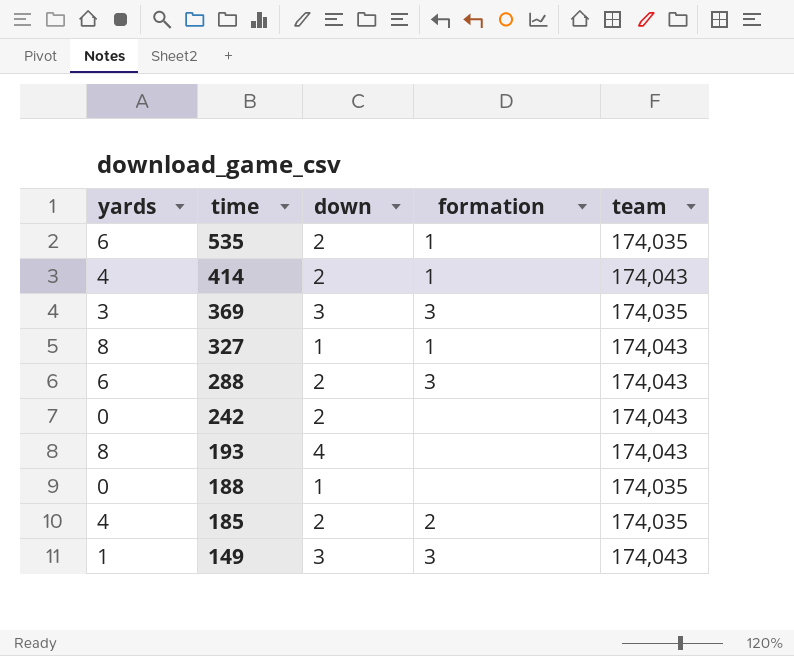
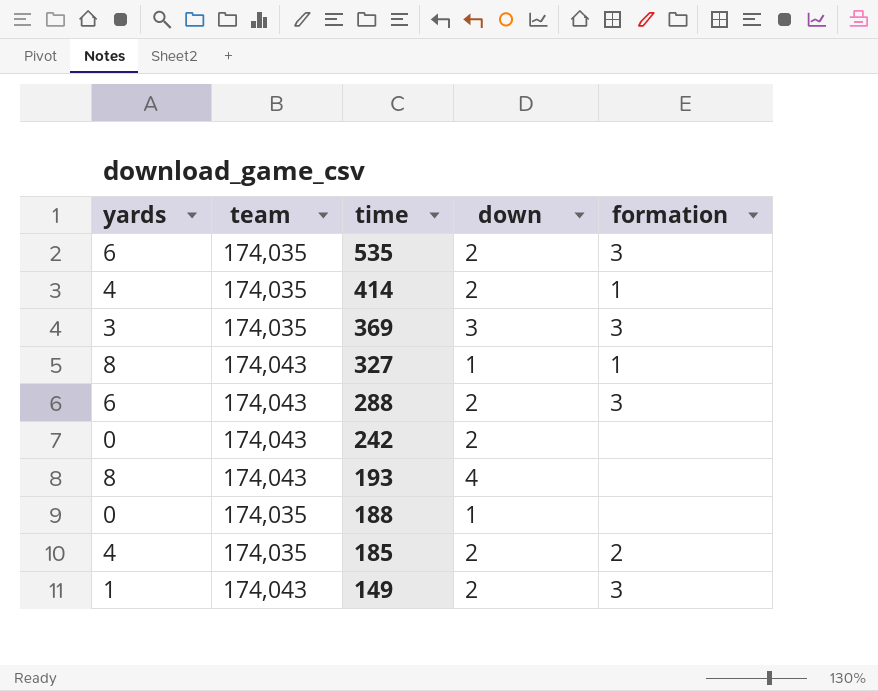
column team | position: 5 -> 2
535 | formation: 1 -> 3
414 | team: 174,043 -> 174,035
149 | down: 3 -> 2

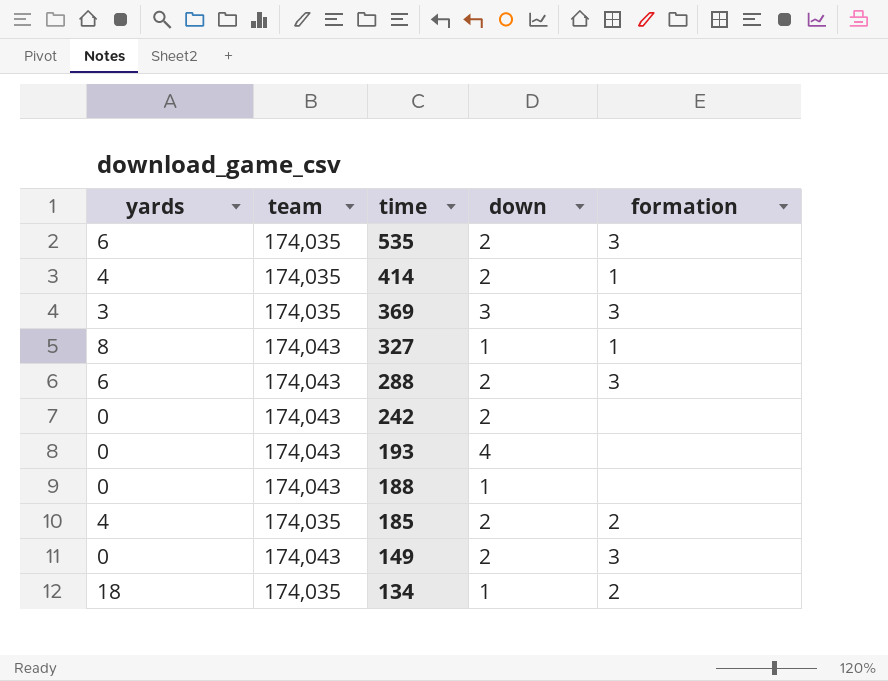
193 | yards: 8 -> 0
188 | team: 174,035 -> 174,043
149 | yards: 1 -> 0
row 134: none -> 18 | 174,035 | 1 | 2

